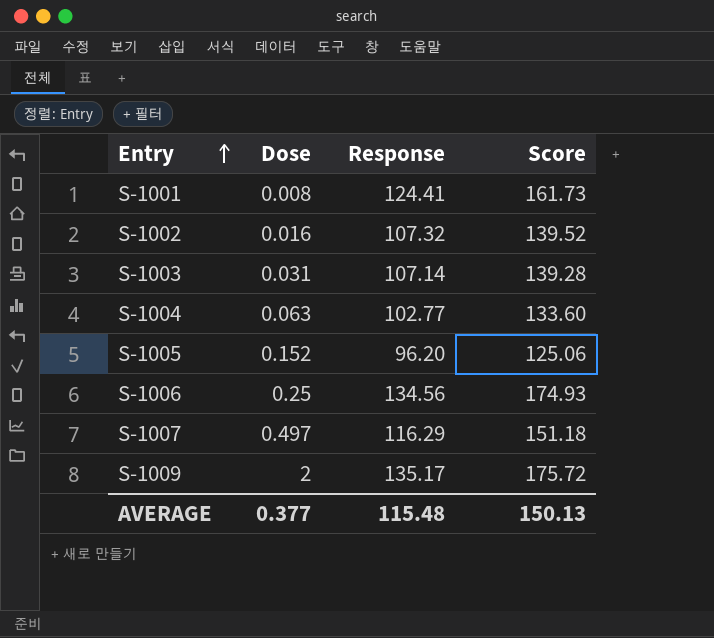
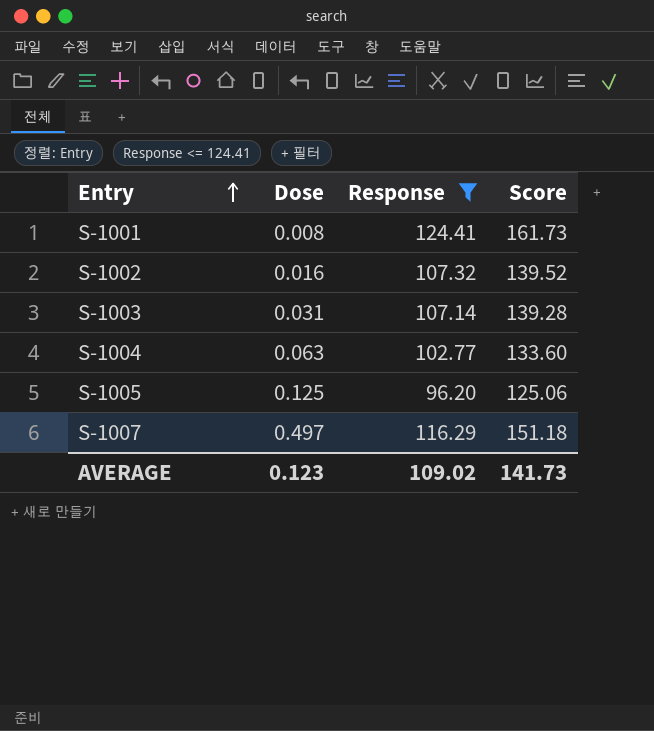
filter: none -> Response <= 124.41
S-1005 | Dose: 0.152 -> 0.125
AVERAGE | Dose: 0.377 -> 0.123
AVERAGE | Response: 115.48 -> 109.02
AVERAGE | Score: 150.13 -> 141.73

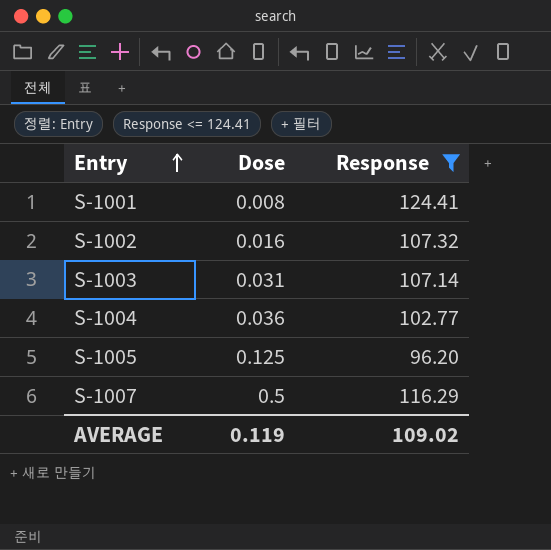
column Score | formula: [Response] * 1.3 -> none
S-1004 | Dose: 0.063 -> 0.036
S-1007 | Dose: 0.497 -> 0.5
AVERAGE | Dose: 0.123 -> 0.119

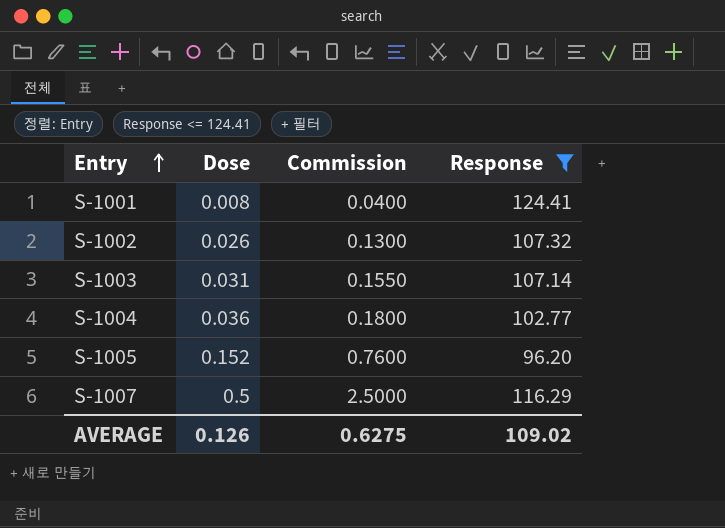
column Commission | formula: none -> [Dose] * 5
S-1002 | Dose: 0.016 -> 0.026
S-1005 | Dose: 0.125 -> 0.152
AVERAGE | Dose: 0.119 -> 0.126

